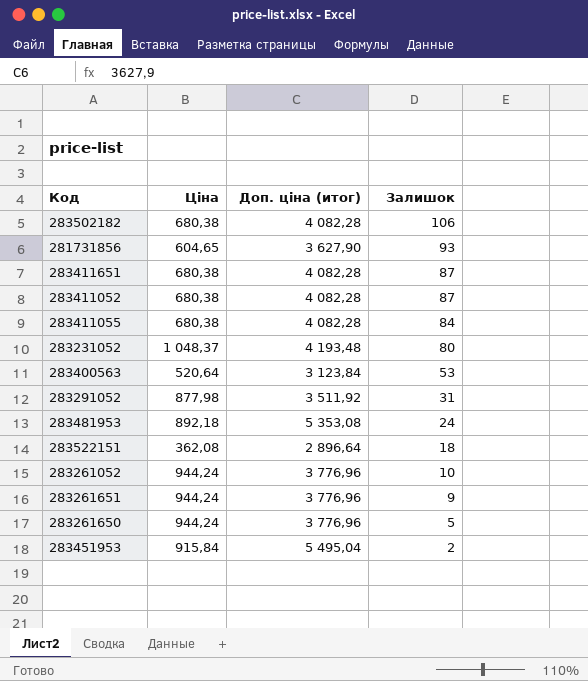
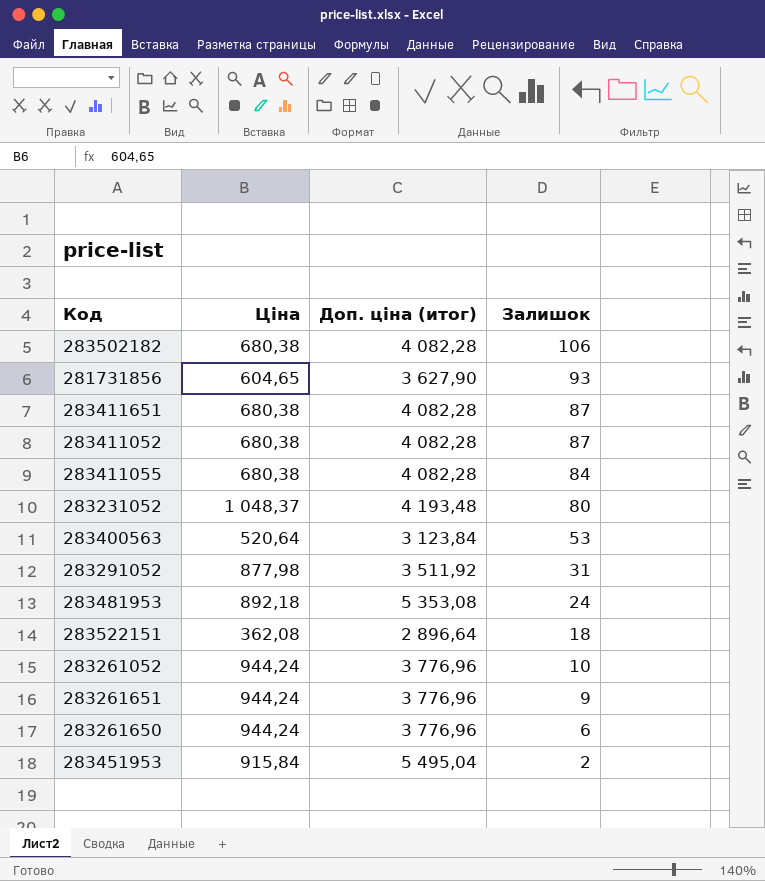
283261650 | Залишок: 5 -> 6

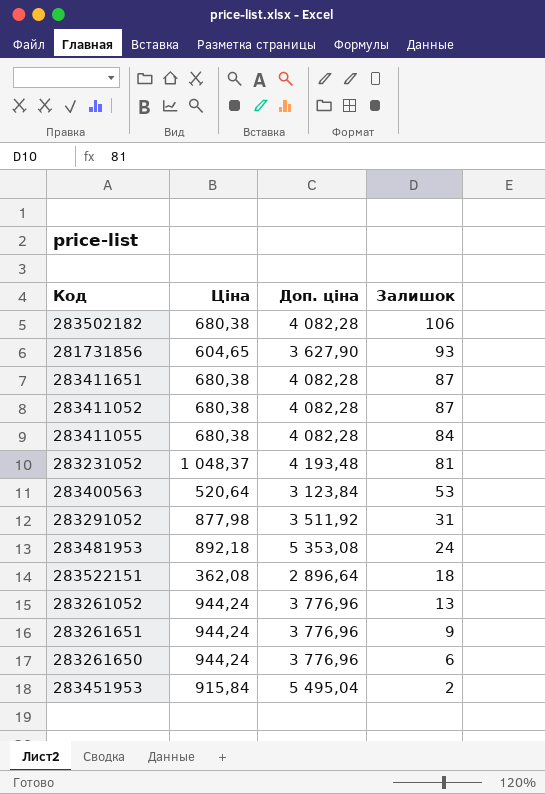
column name: Доп. ціна (итог) -> Доп. ціна
283231052 | Залишок: 80 -> 81
283261052 | Залишок: 10 -> 13

